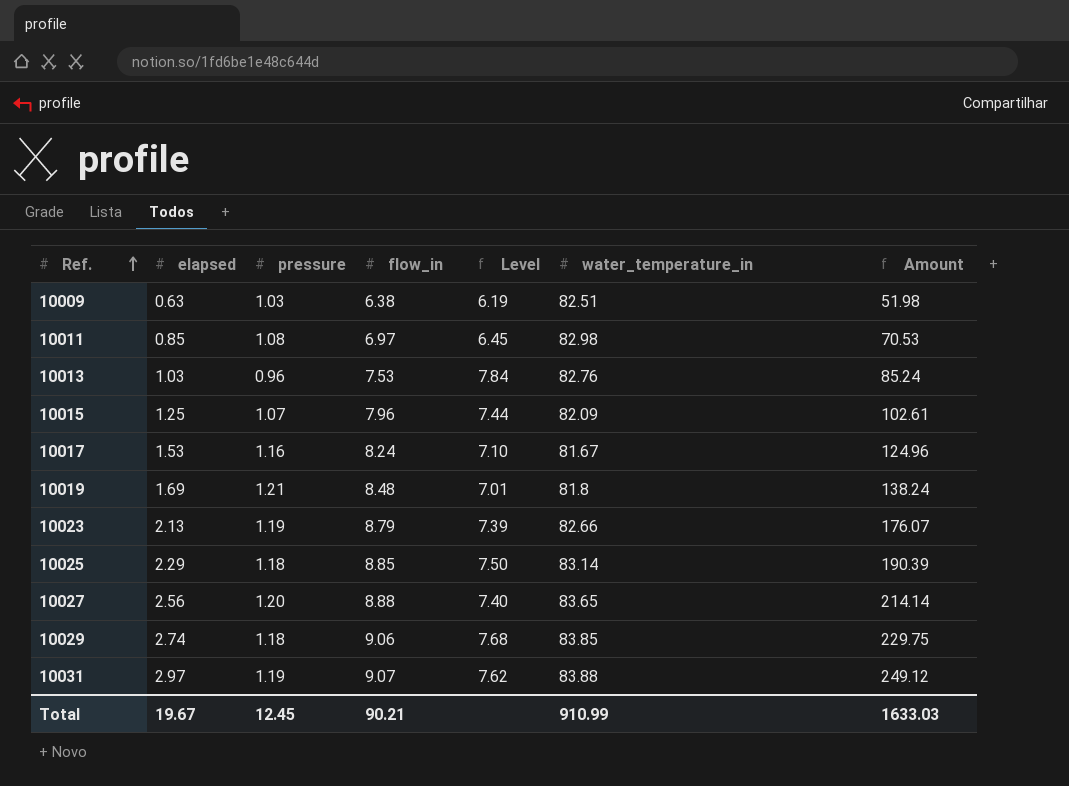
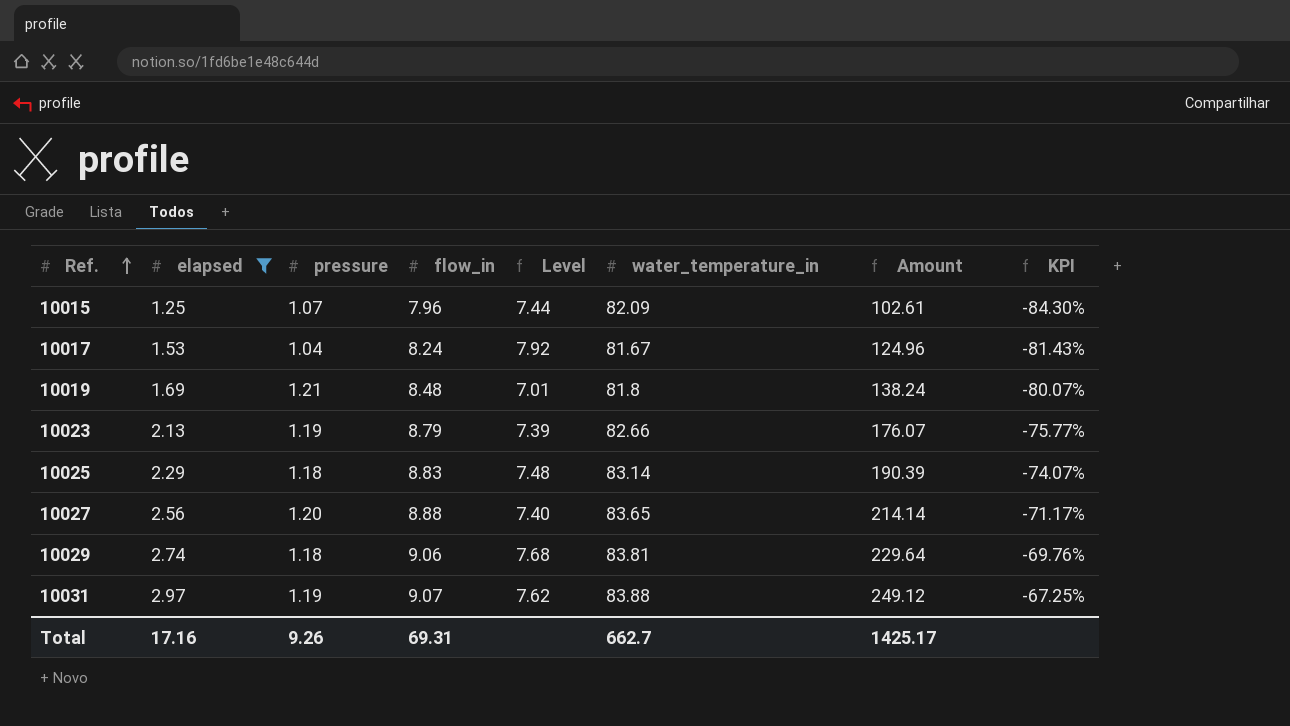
filter: none -> elapsed >= 1.25
column KPI | formula: none -> ([elapsed] - [flow_in]) / [flow_in]
10017 | pressure: 1.16 -> 1.04
10017 | Level: 7.10 -> 7.92
10025 | flow_in: 8.85 -> 8.83
10025 | Level: 7.50 -> 7.48
10029 | water_temperature_in: 83.85 -> 83.81
10029 | Amount: 229.75 -> 229.64
Total | elapsed: 19.67 -> 17.16
Total | pressure: 12.45 -> 9.26
Total | flow_in: 90.21 -> 69.31
Total | water_temperature_in: 910.99 -> 662.7
Total | Amount: 1633.03 -> 1425.17

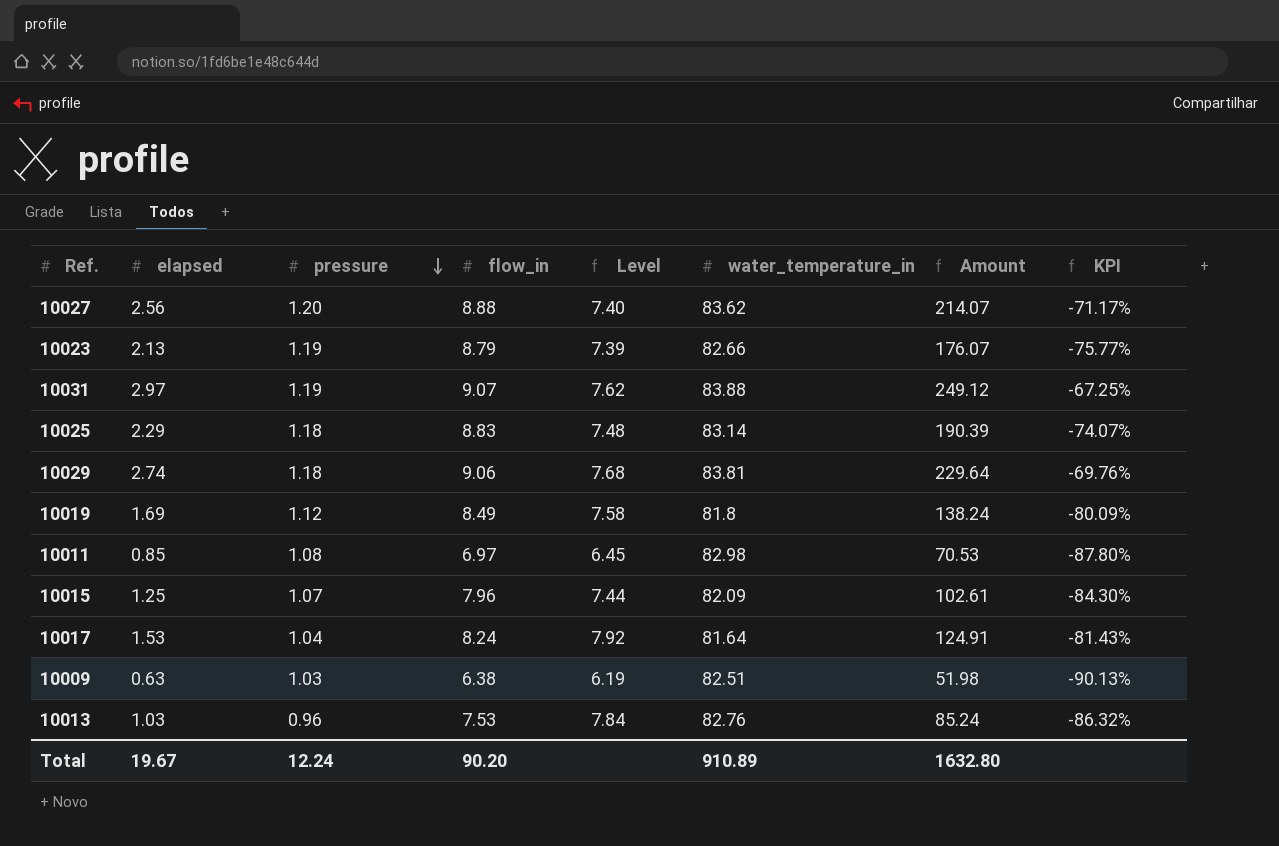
filter: elapsed >= 1.25 -> none
row order: Ref. ascending -> pressure descending
10027 | water_temperature_in: 83.65 -> 83.62
10027 | Amount: 214.14 -> 214.07
10019 | pressure: 1.21 -> 1.12
10019 | flow_in: 8.48 -> 8.49
10019 | Level: 7.01 -> 7.58
10019 | KPI: -80.07% -> -80.09%
10017 | water_temperature_in: 81.67 -> 81.64
10017 | Amount: 124.96 -> 124.91
Total | elapsed: 17.16 -> 19.67
Total | pressure: 9.26 -> 12.24
Total | flow_in: 69.31 -> 90.20
Total | water_temperature_in: 662.7 -> 910.89
Total | Amount: 1425.17 -> 1632.80

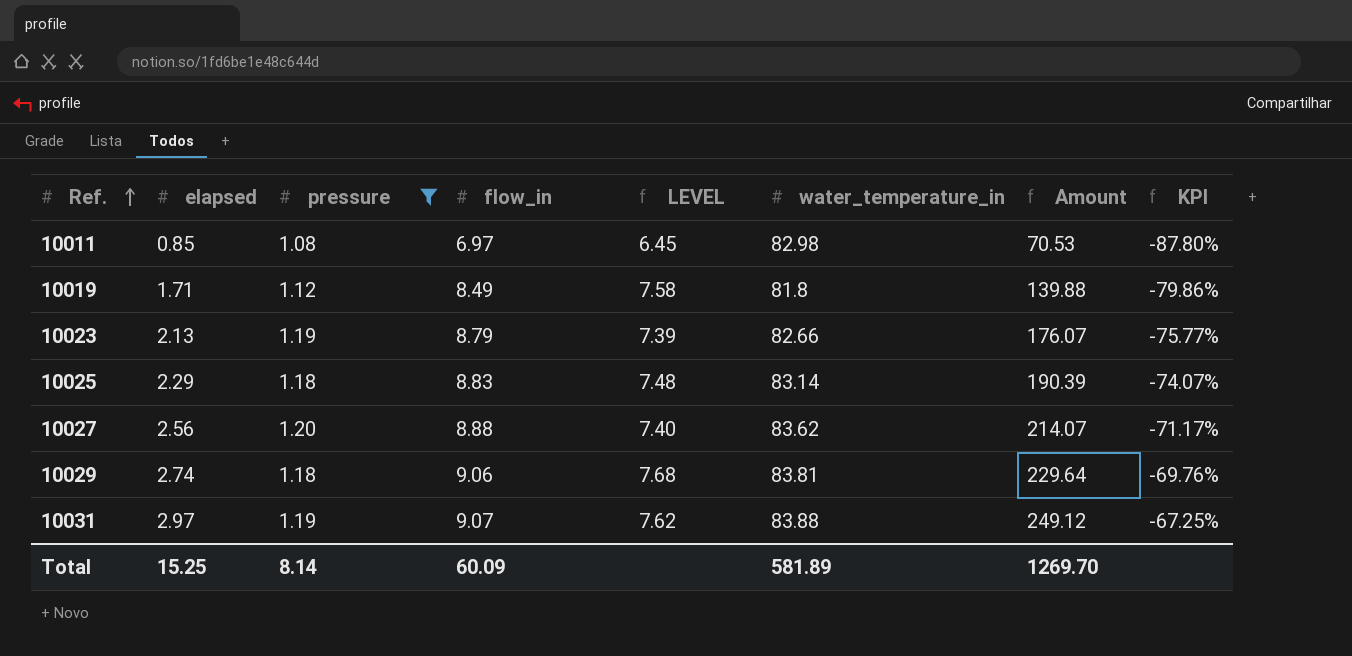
filter: none -> pressure >= 1.08
row order: pressure descending -> Ref. ascending
column name: Level -> LEVEL
10019 | elapsed: 1.69 -> 1.71
10019 | Amount: 138.24 -> 139.88
10019 | KPI: -80.09% -> -79.86%
Total | elapsed: 19.67 -> 15.25
Total | pressure: 12.24 -> 8.14
Total | flow_in: 90.20 -> 60.09
Total | water_temperature_in: 910.89 -> 581.89
Total | Amount: 1632.80 -> 1269.70

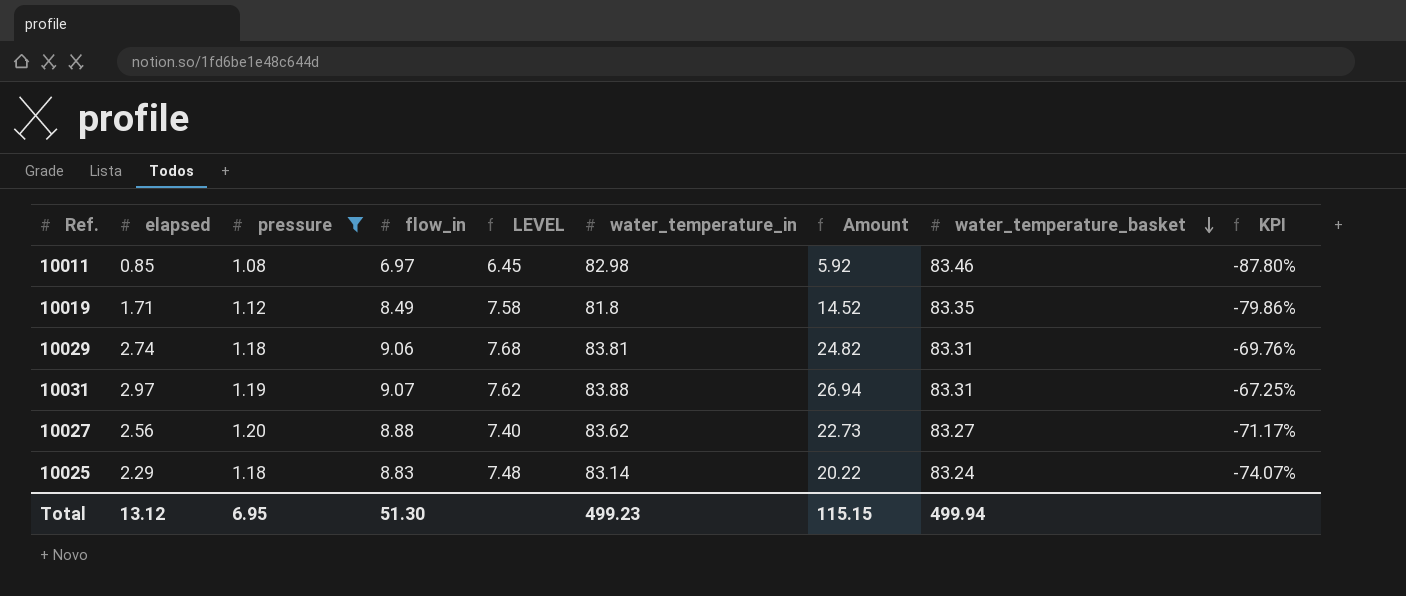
row order: Ref. ascending -> water_temperature_basket descending
column Amount | formula: [elapsed] * [water_temperature_in] -> [elapsed] * [flow_in]
column water_temperature_basket | position: none -> 8
row 10023: 2.13 | 1.19 | 8.79 | 7.39 | 82.66 | 176.07 | -75.77% -> none
Total | elapsed: 15.25 -> 13.12
Total | pressure: 8.14 -> 6.95
Total | flow_in: 60.09 -> 51.30
Total | water_temperature_in: 581.89 -> 499.23
Total | Amount: 1269.70 -> 115.15

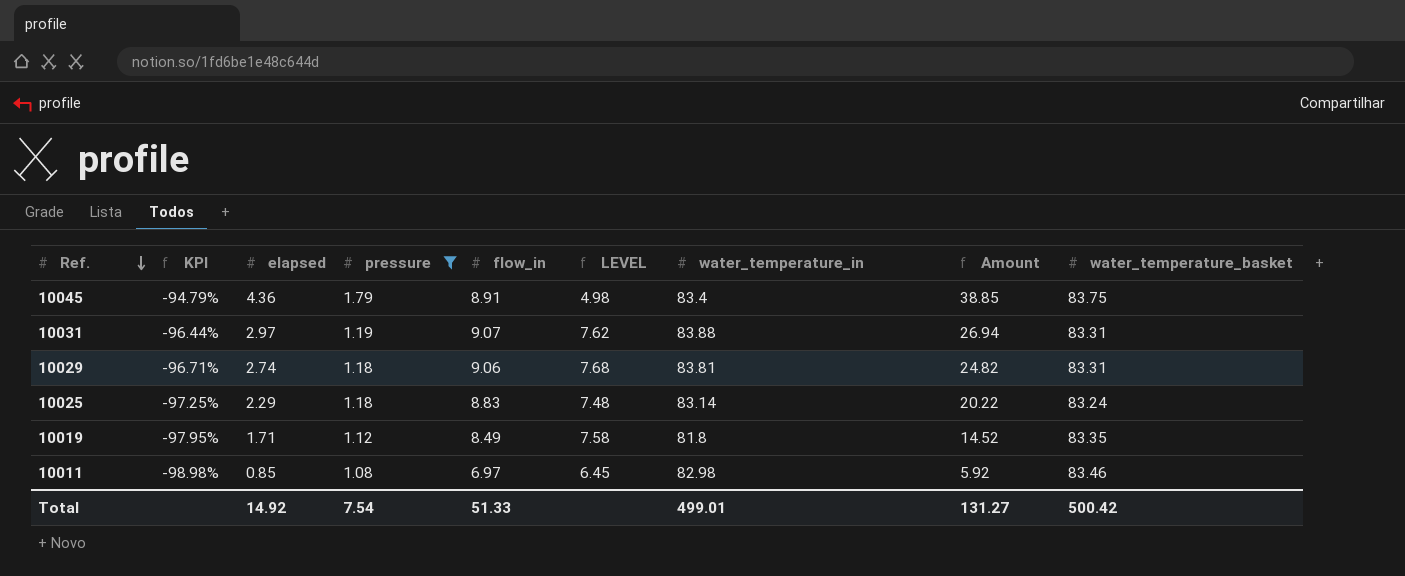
row order: water_temperature_basket descending -> Ref. descending
column KPI | formula: ([elapsed] - [flow_in]) / [flow_in] -> ([elapsed] - [water_temperature_basket]) / [water_temperature_basket]
column KPI | position: 9 -> 2
row 10027: 2.56 | 1.20 | 8.88 | 7.40 | 83.62 | 22.73 | 83.27 | -71.17% -> none
row 10045: none -> -94.79% | 4.36 | 1.79 | 8.91 | 4.98 | 83.4 | 38.85 | 83.75
Total | elapsed: 13.12 -> 14.92
Total | pressure: 6.95 -> 7.54
Total | flow_in: 51.30 -> 51.33
Total | water_temperature_in: 499.23 -> 499.01
Total | Amount: 115.15 -> 131.27
Total | water_temperature_basket: 499.94 -> 500.42

